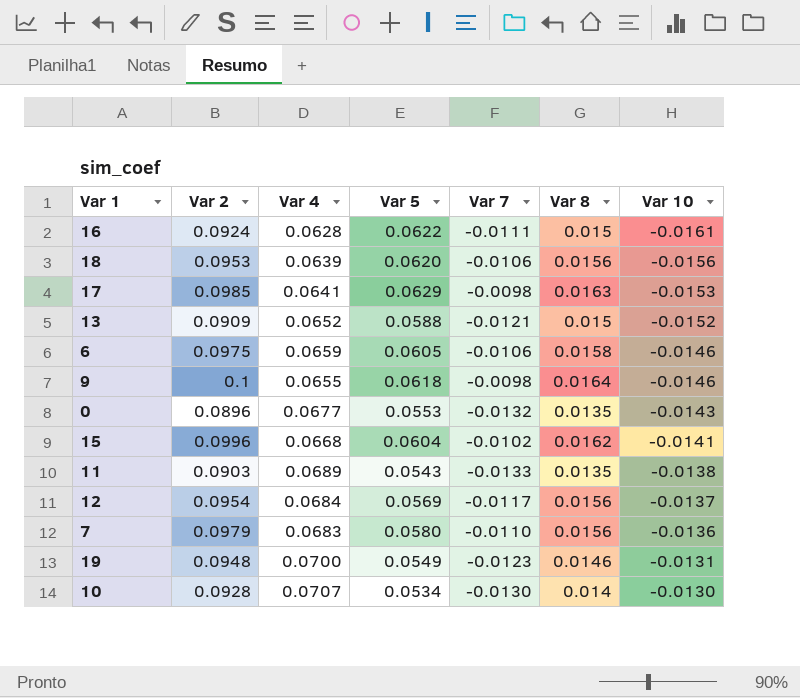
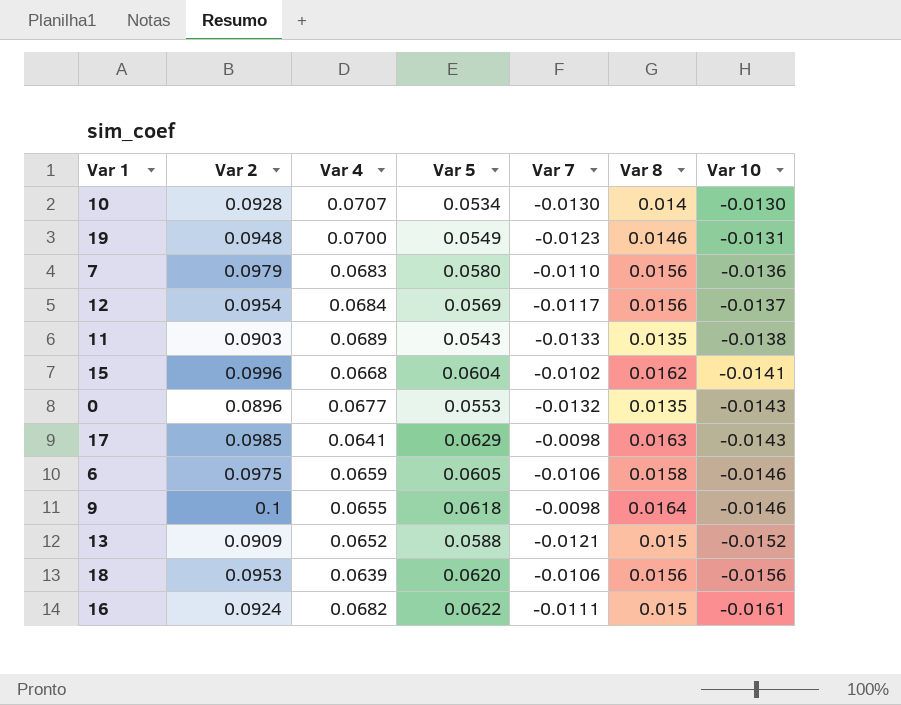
row order: Var 10 ascending -> Var 10 descending
17 | Var 10: -0.0153 -> -0.0143
16 | Var 4: 0.0628 -> 0.0682

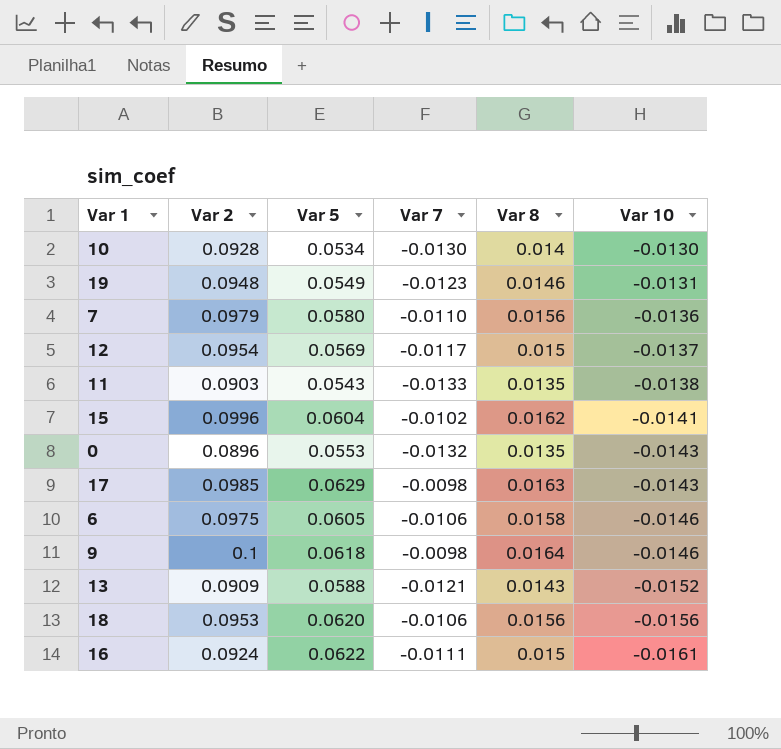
column Var 4 | position: 3 -> none
12 | Var 8: 0.0156 -> 0.015
13 | Var 8: 0.015 -> 0.0143

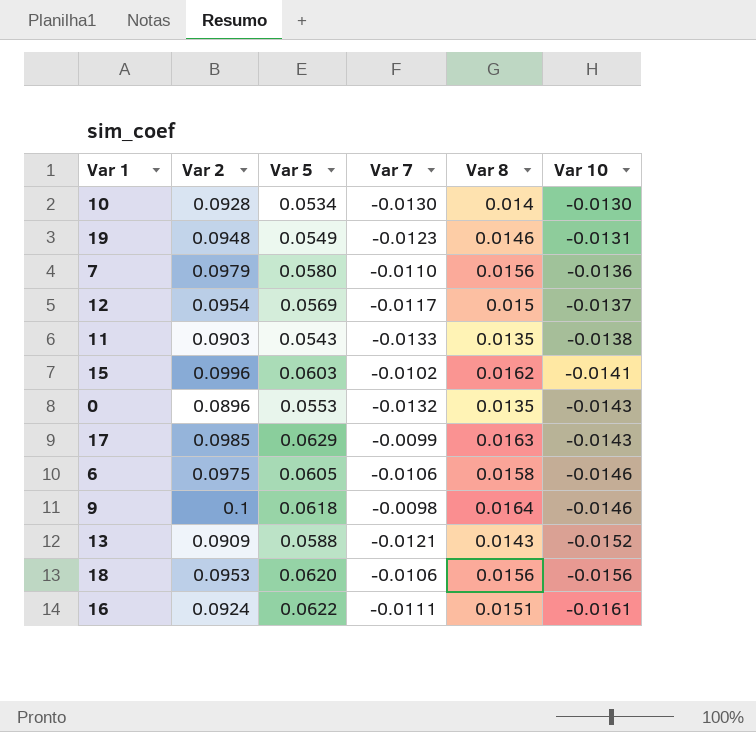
15 | Var 5: 0.0604 -> 0.0603
17 | Var 7: -0.0098 -> -0.0099
16 | Var 8: 0.015 -> 0.0151

